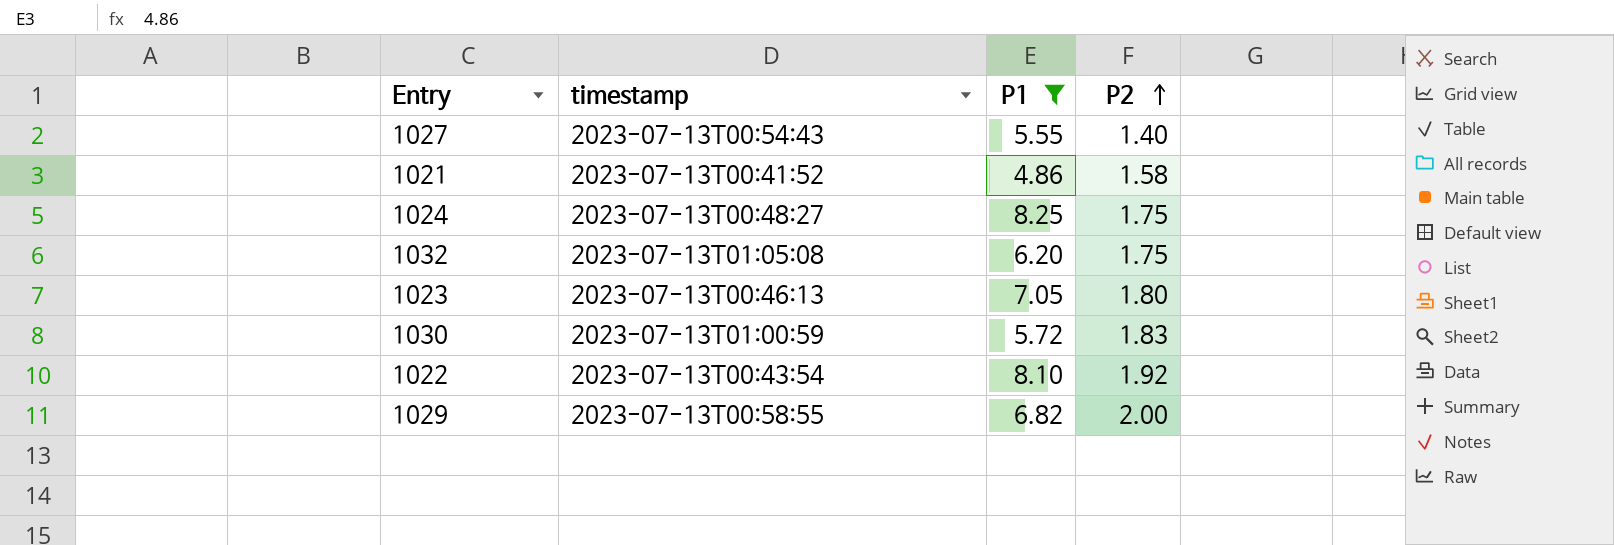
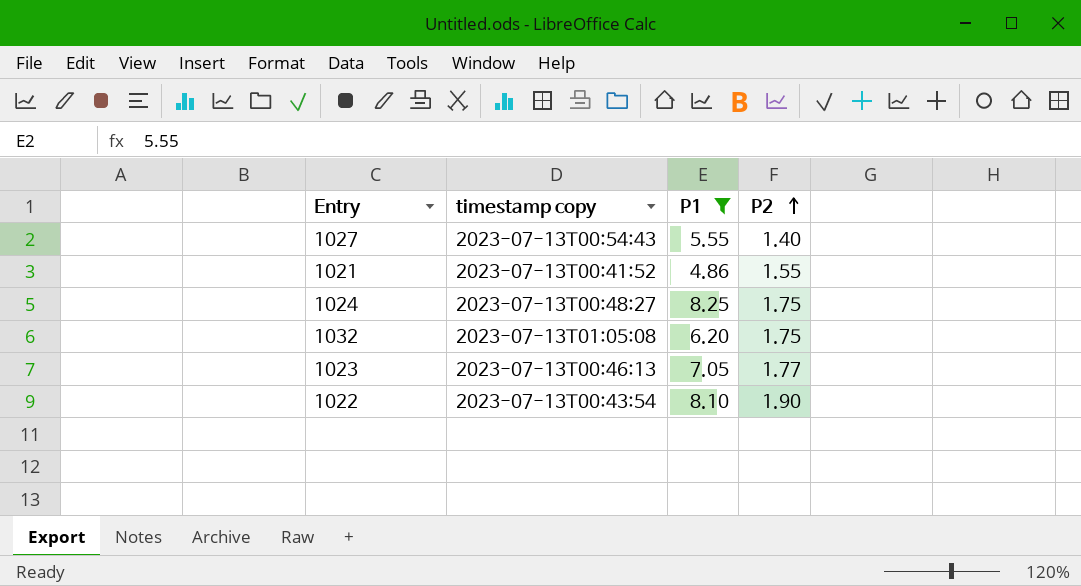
column name: timestamp -> timestamp copy
row 1030: 2023-07-13T01:00:59 | 5.72 | 1.83 -> none
row 1029: 2023-07-13T00:58:55 | 6.82 | 2.00 -> none
1021 | P2: 1.58 -> 1.55
1023 | P2: 1.80 -> 1.77
1022 | P2: 1.92 -> 1.90

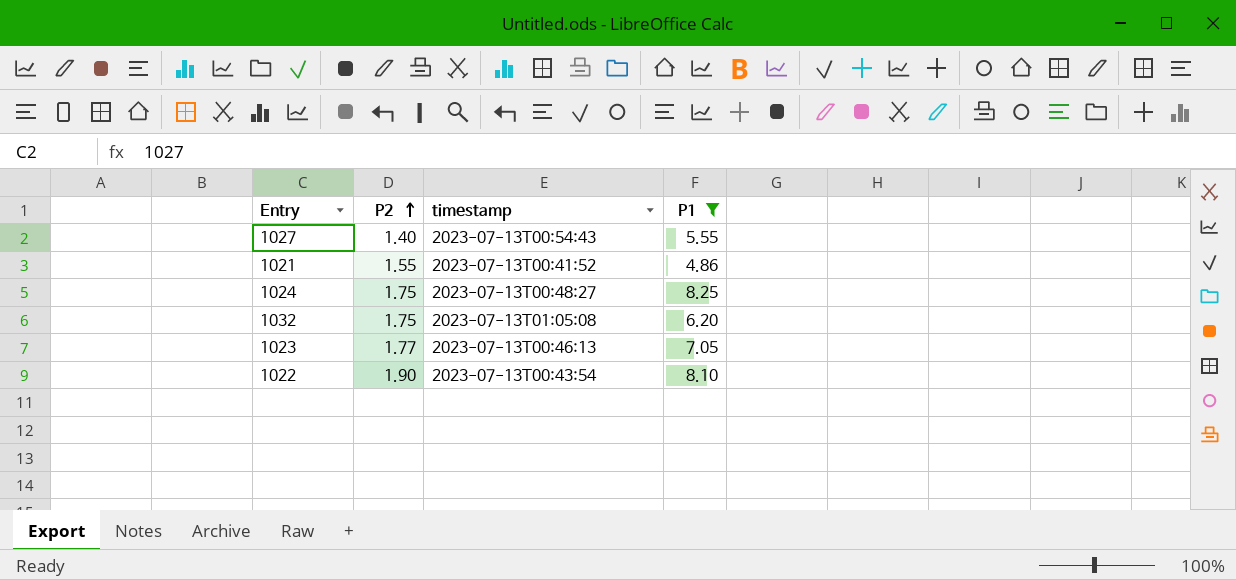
column P2 | position: 4 -> 2
column name: timestamp copy -> timestamp

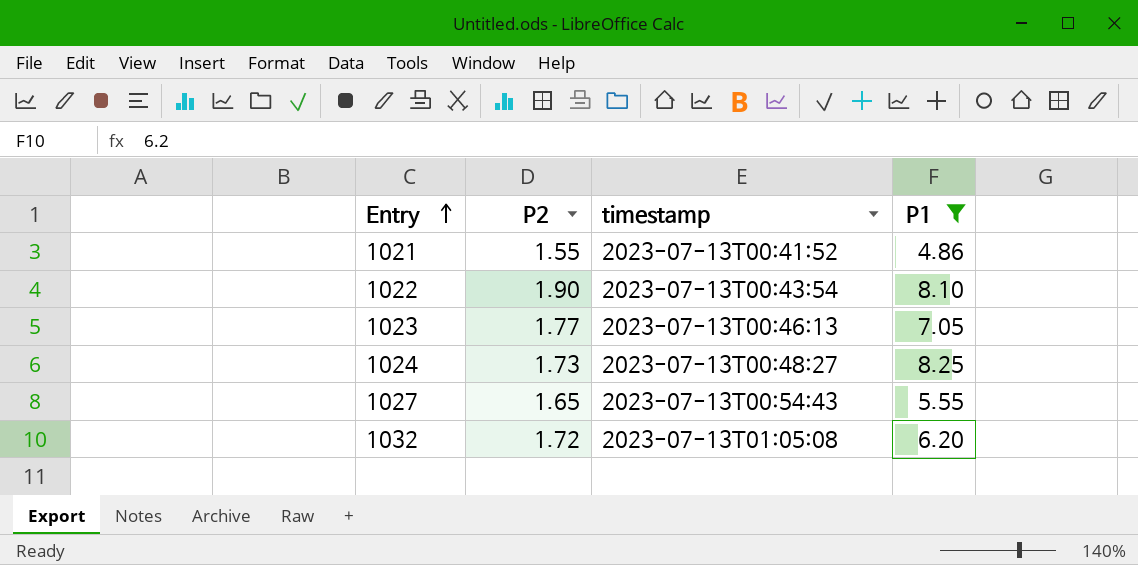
row order: P2 ascending -> Entry ascending
1024 | P2: 1.75 -> 1.73
1027 | P2: 1.40 -> 1.65
1032 | P2: 1.75 -> 1.72

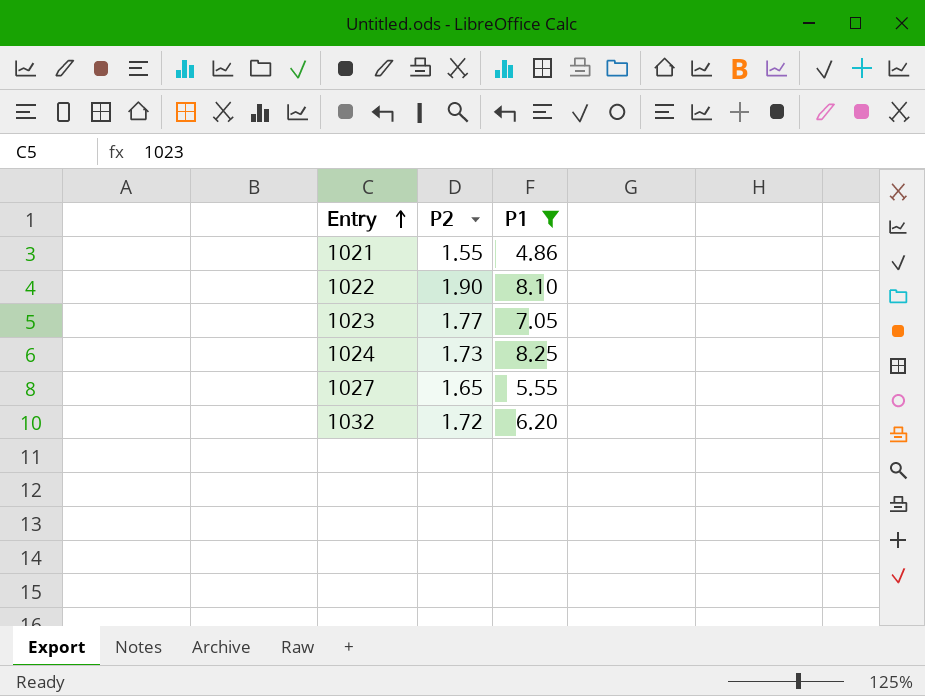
column timestamp | position: 3 -> none

